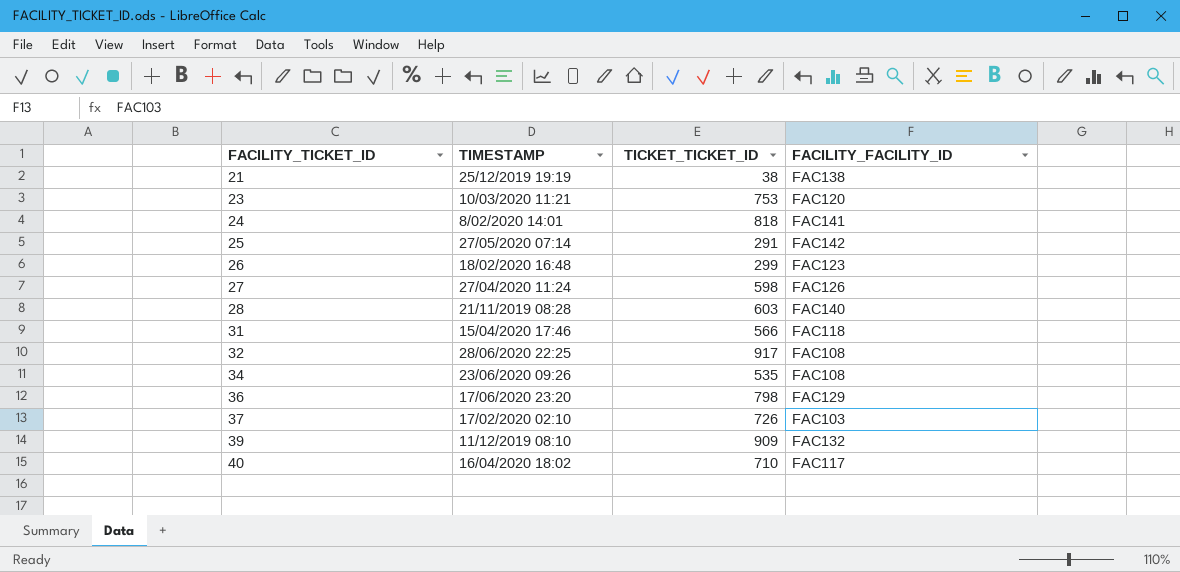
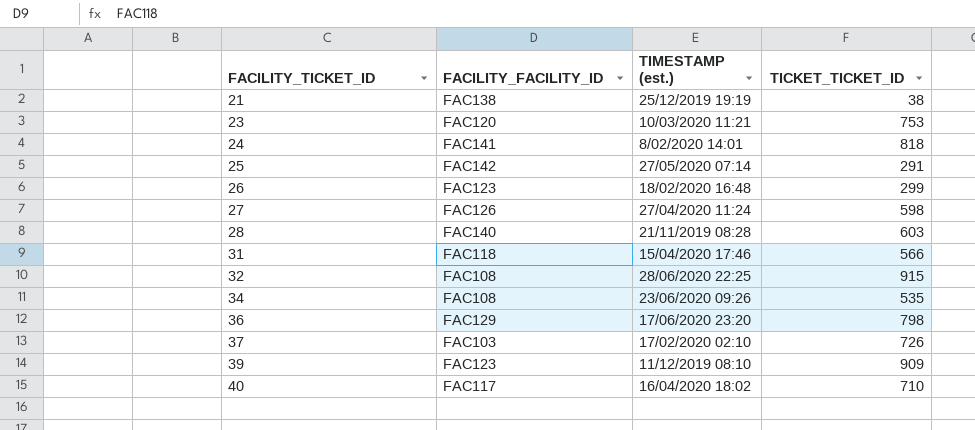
column FACILITY_FACILITY_ID | position: 4 -> 2
column name: TIMESTAMP -> TIMESTAMP (est.)
32 | TICKET_TICKET_ID: 917 -> 915
39 | FACILITY_FACILITY_ID: FAC132 -> FAC123

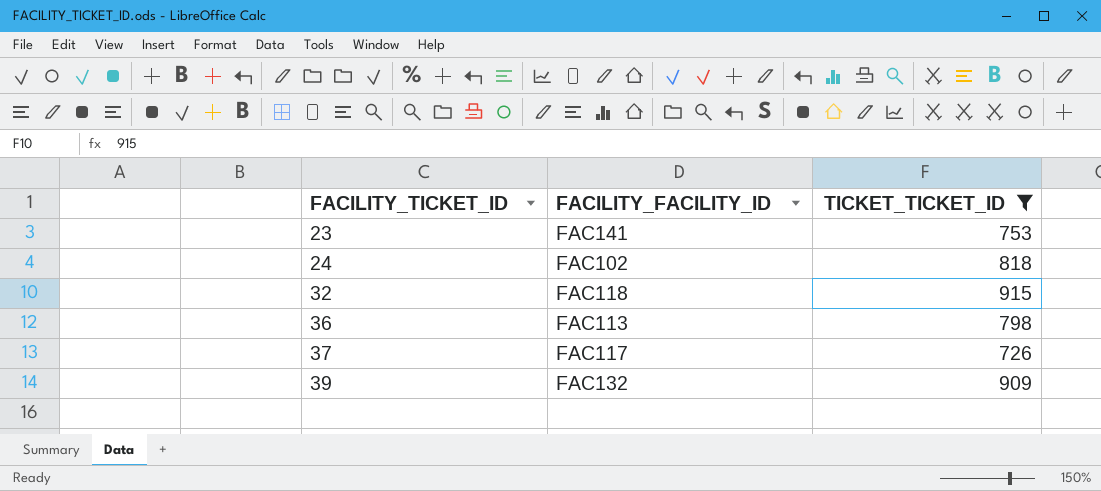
filter: none -> TICKET_TICKET_ID >= 726
column TIMESTAMP (est.) | position: 3 -> none
23 | FACILITY_FACILITY_ID: FAC120 -> FAC141
24 | FACILITY_FACILITY_ID: FAC141 -> FAC102
32 | FACILITY_FACILITY_ID: FAC108 -> FAC118
36 | FACILITY_FACILITY_ID: FAC129 -> FAC113
37 | FACILITY_FACILITY_ID: FAC103 -> FAC117
39 | FACILITY_FACILITY_ID: FAC123 -> FAC132

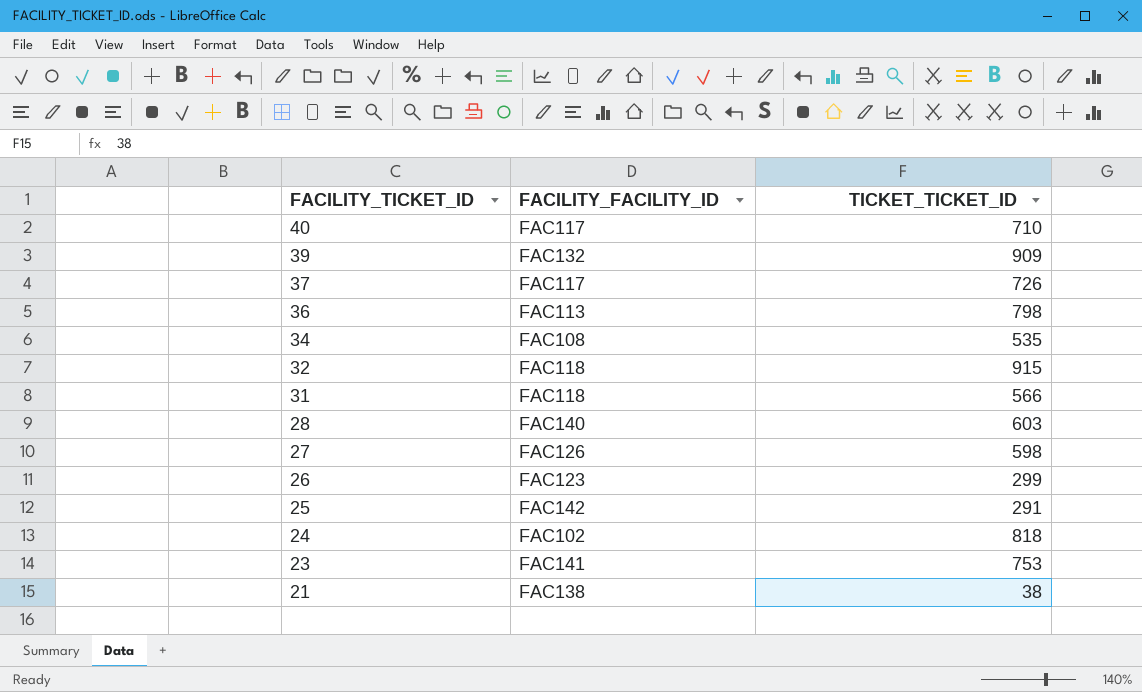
filter: TICKET_TICKET_ID >= 726 -> none
row order: FACILITY_TICKET_ID ascending -> FACILITY_TICKET_ID descending

